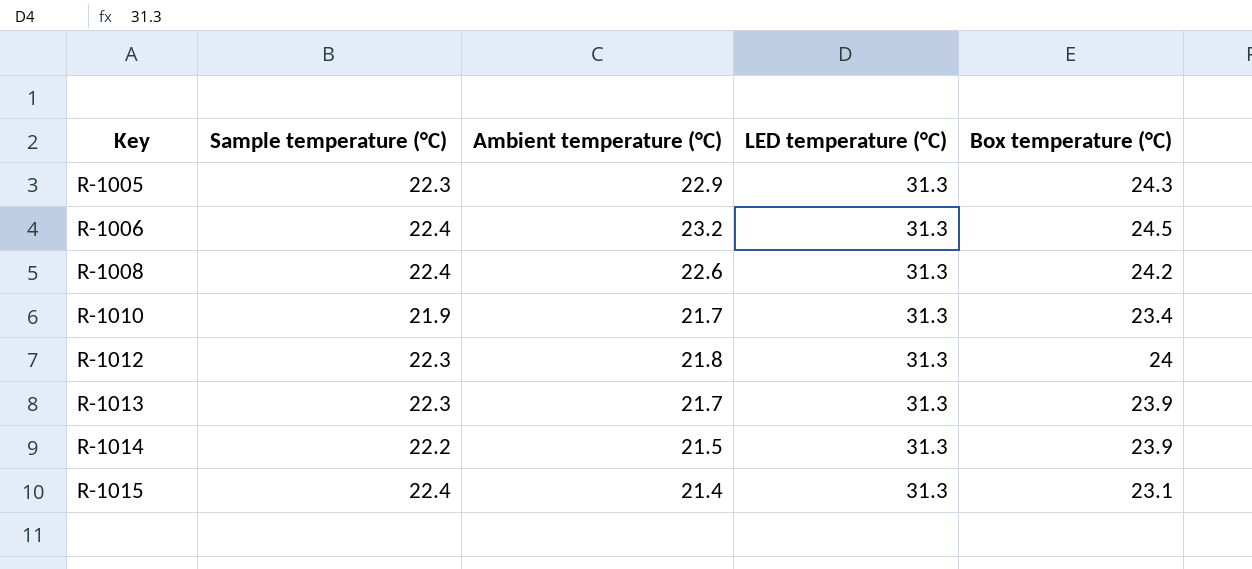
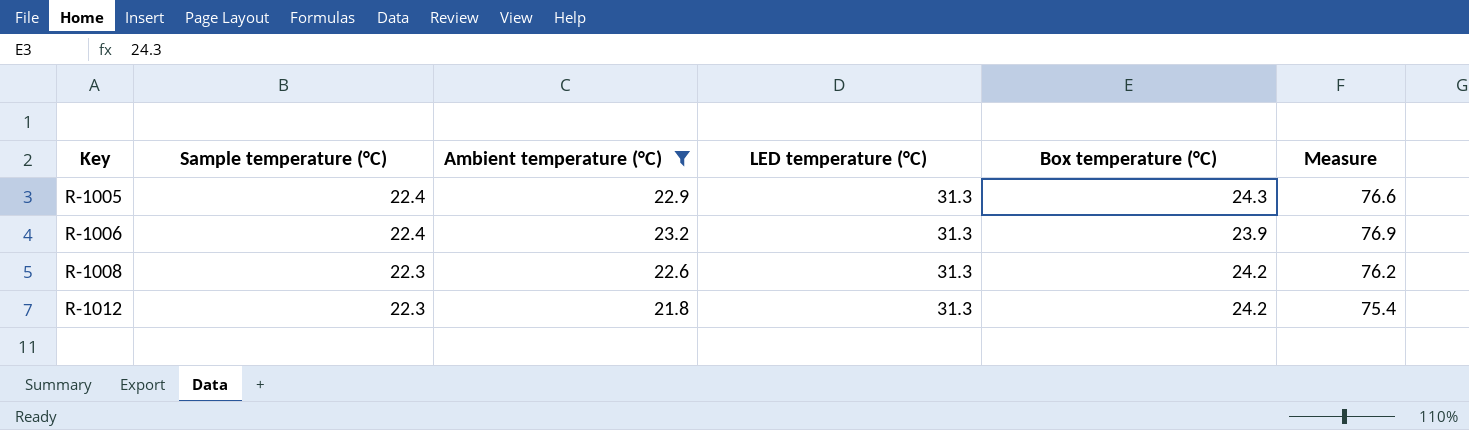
filter: none -> Ambient temperature (°C) >= 21.8
column Measure | formula: none -> [Sample temperature (°C)] + [Ambient temperature (°C)] + [LED temperature (°C)]
R-1005 | Sample temperature (°C): 22.3 -> 22.4
R-1006 | Box temperature (°C): 24.5 -> 23.9
R-1008 | Sample temperature (°C): 22.4 -> 22.3
R-1012 | Box temperature (°C): 24 -> 24.2

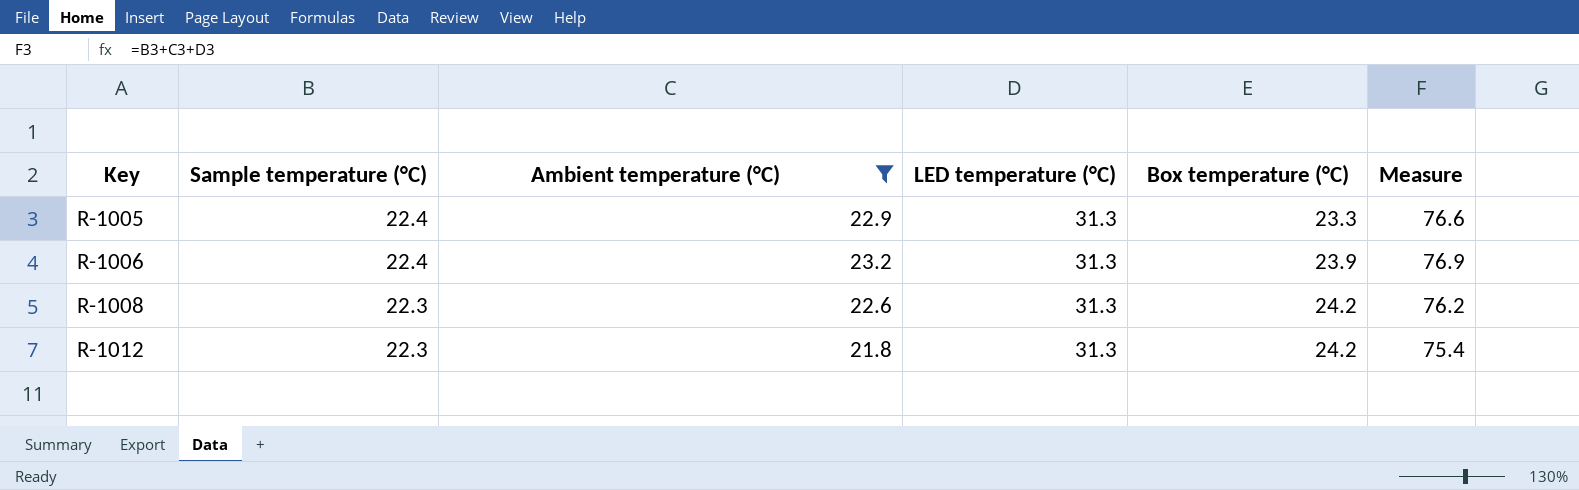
R-1005 | Box temperature (°C): 24.3 -> 23.3

